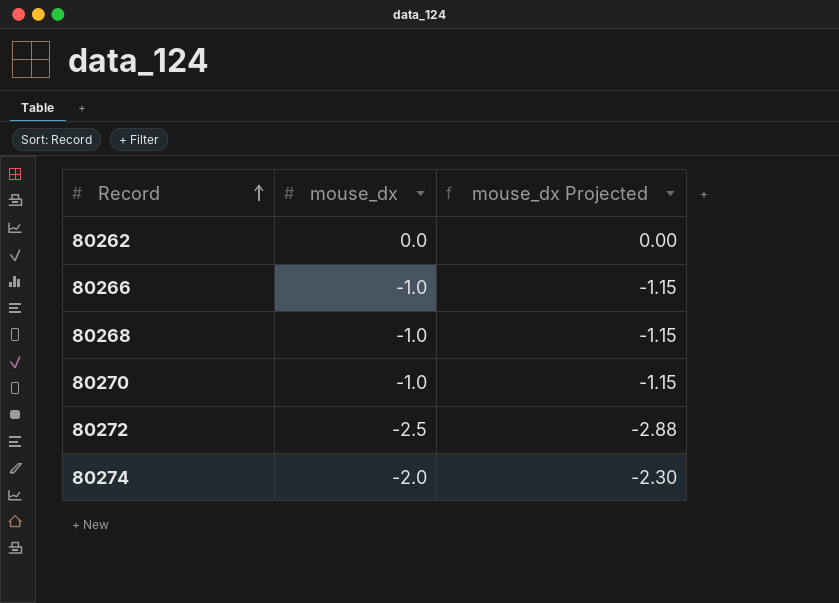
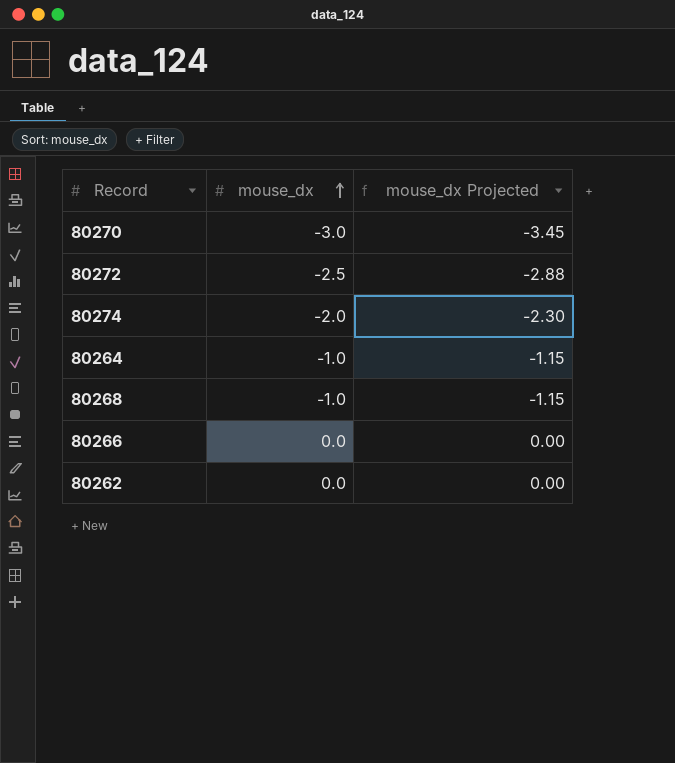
row order: Record ascending -> mouse_dx ascending
80270 | mouse_dx: -1.0 -> -3.0
80270 | mouse_dx Projected: -1.15 -> -3.45
row 80264: none -> -1.0 | -1.15
80266 | mouse_dx: -1.0 -> 0.0
80266 | mouse_dx Projected: -1.15 -> 0.00

